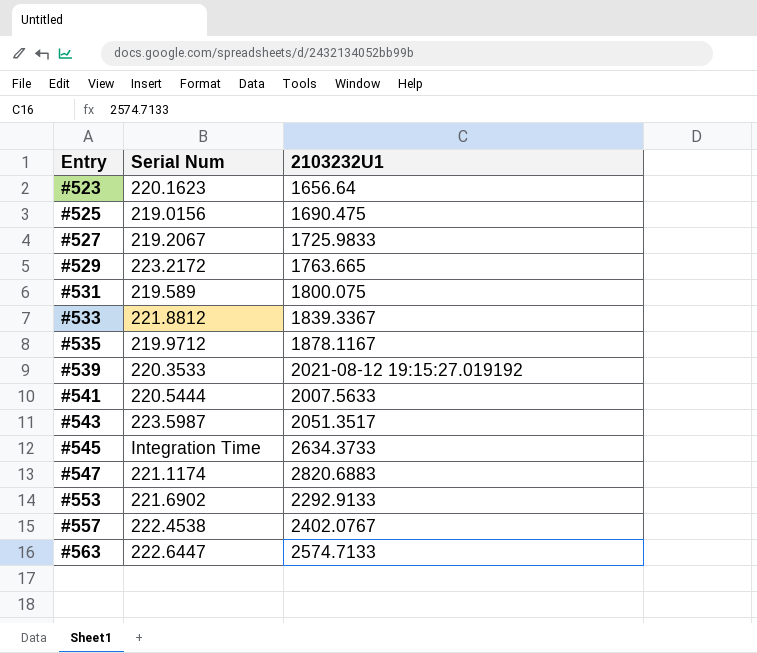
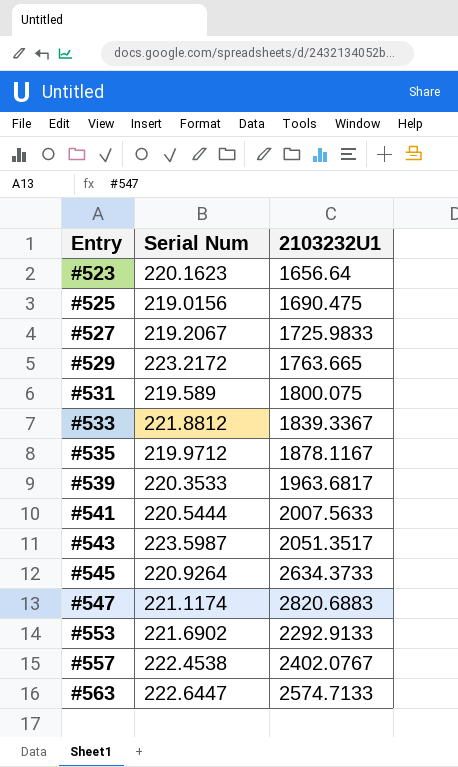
#539 | 2103232U1: 2021-08-12 19:15:27.019192 -> 1963.6817
#545 | Serial Num: Integration Time -> 220.9264

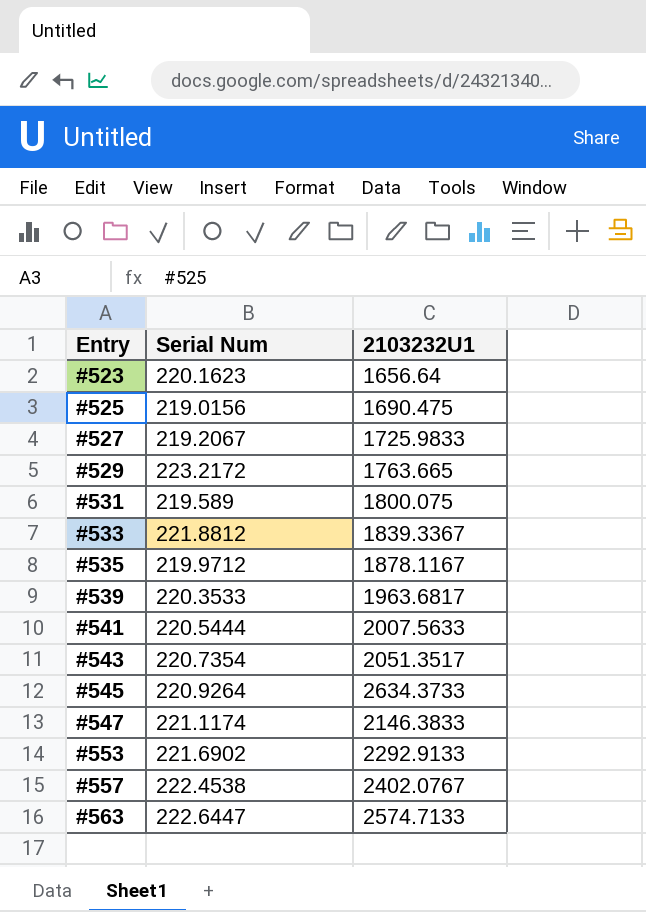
#543 | Serial Num: 223.5987 -> 220.7354
#547 | 2103232U1: 2820.6883 -> 2146.3833

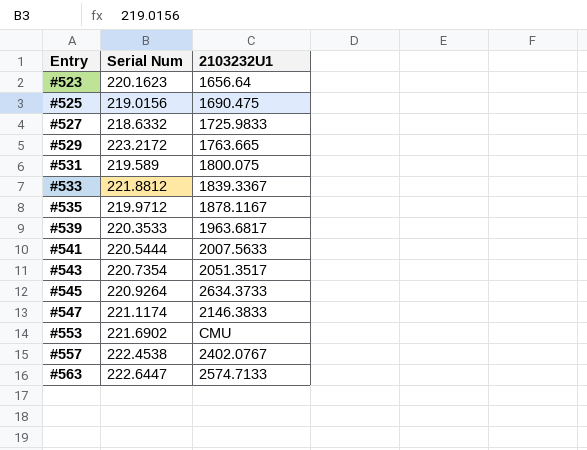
#527 | Serial Num: 219.2067 -> 218.6332
#553 | 2103232U1: 2292.9133 -> CMU

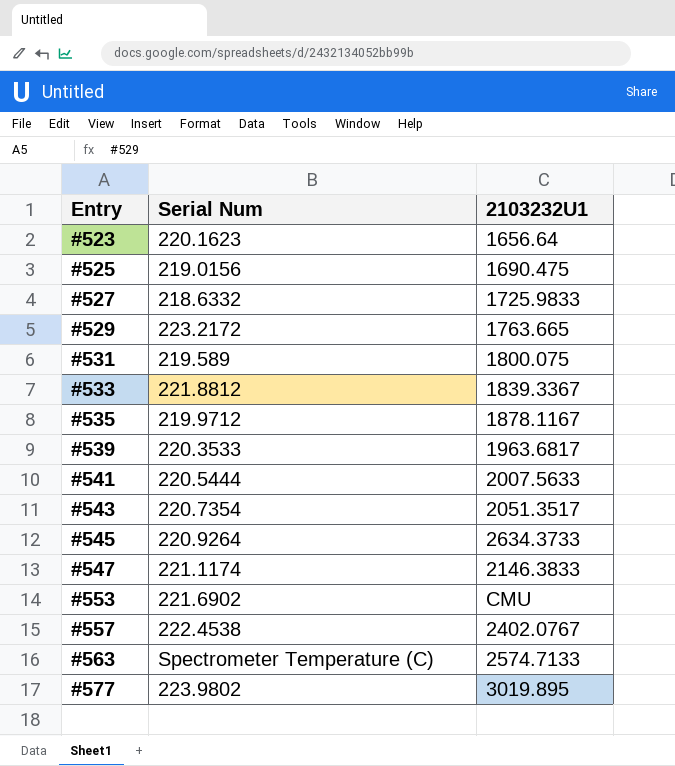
#563 | Serial Num: 222.6447 -> Spectrometer Temperature (C)
row #577: none -> 223.9802 | 3019.895

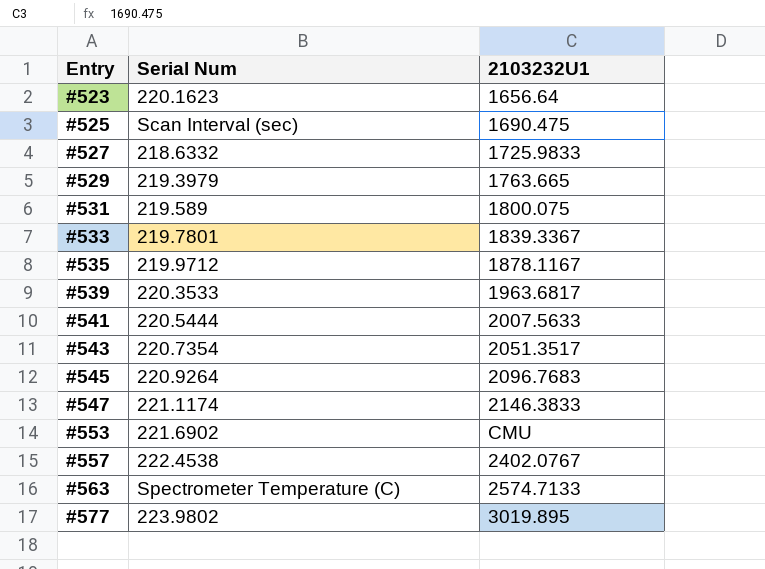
#525 | Serial Num: 219.0156 -> Scan Interval (sec)
#529 | Serial Num: 223.2172 -> 219.3979
#533 | Serial Num: 221.8812 -> 219.7801
#545 | 2103232U1: 2634.3733 -> 2096.7683

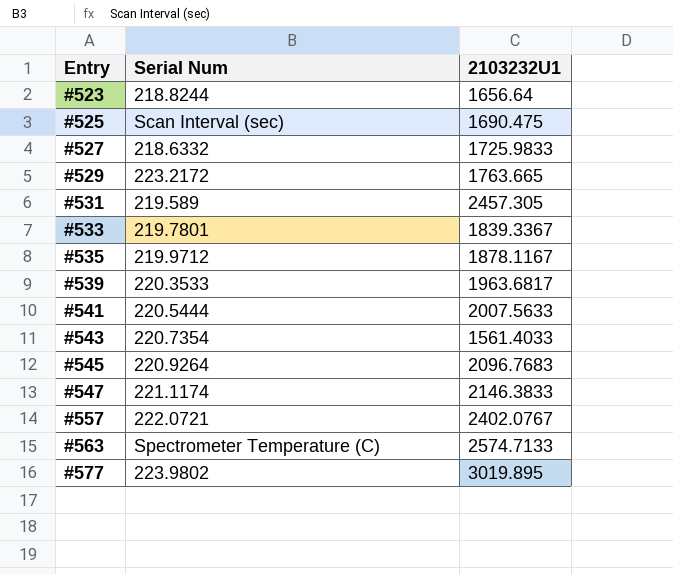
row #553: 221.6902 | CMU -> none
#523 | Serial Num: 220.1623 -> 218.8244
#529 | Serial Num: 219.3979 -> 223.2172
#531 | 2103232U1: 1800.075 -> 2457.305
#543 | 2103232U1: 2051.3517 -> 1561.4033
#557 | Serial Num: 222.4538 -> 222.0721

